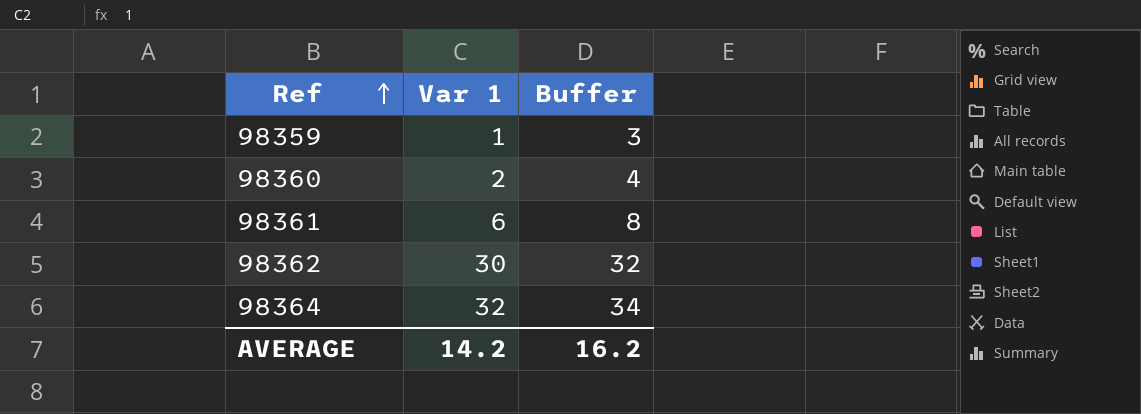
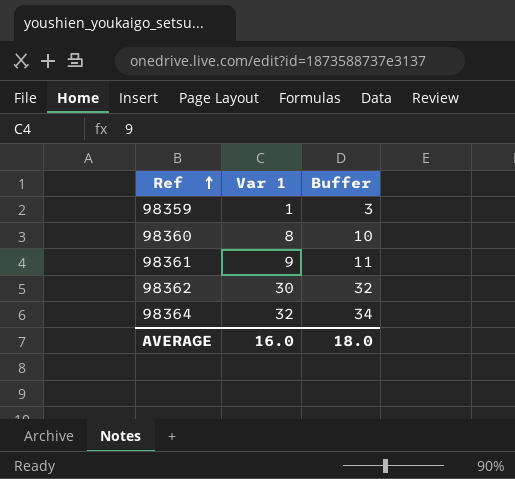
98360 | Var 1: 2 -> 8
98360 | Buffer: 4 -> 10
98361 | Var 1: 6 -> 9
98361 | Buffer: 8 -> 11
AVERAGE | Var 1: 14.2 -> 16.0
AVERAGE | Buffer: 16.2 -> 18.0

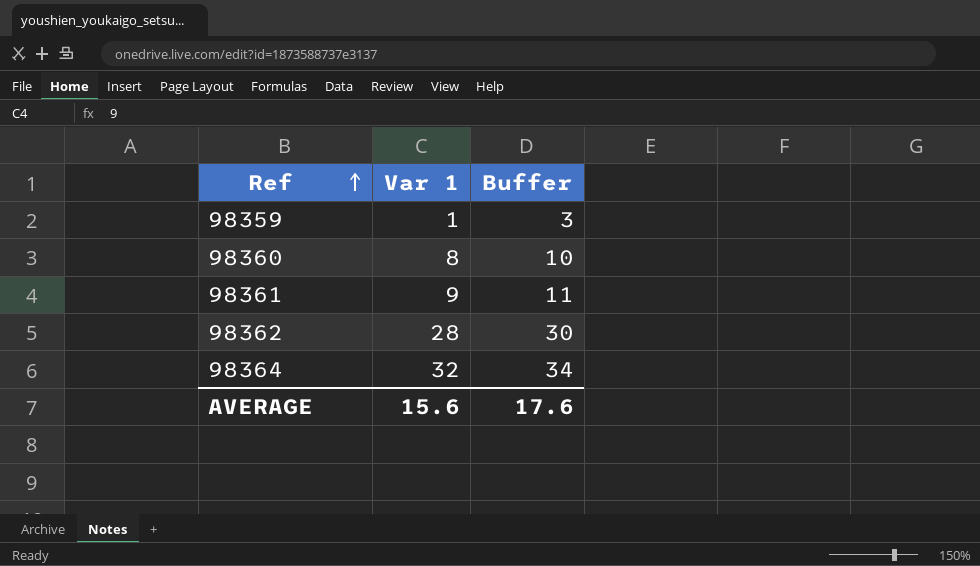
98362 | Var 1: 30 -> 28
98362 | Buffer: 32 -> 30
AVERAGE | Var 1: 16.0 -> 15.6
AVERAGE | Buffer: 18.0 -> 17.6

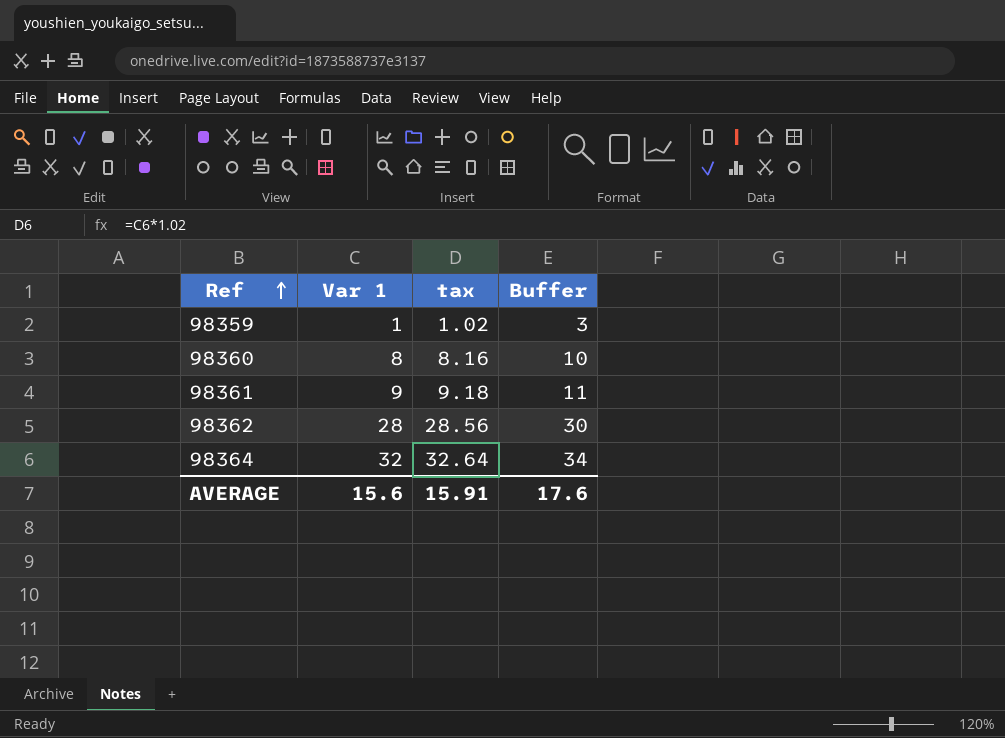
column tax | formula: none -> [Var 1] * 1.02

